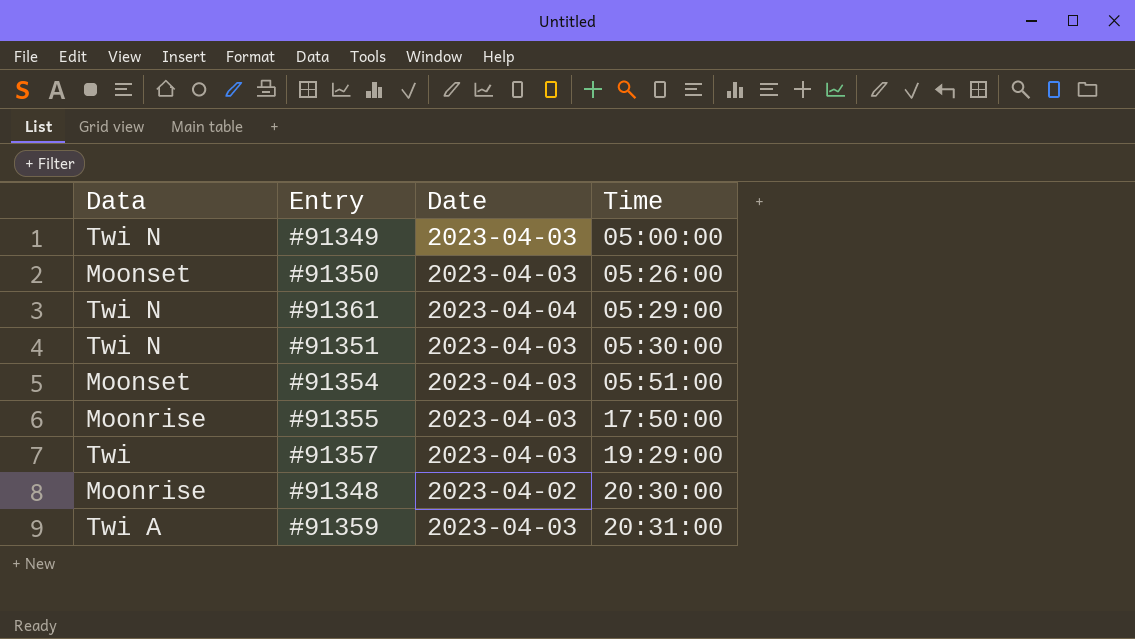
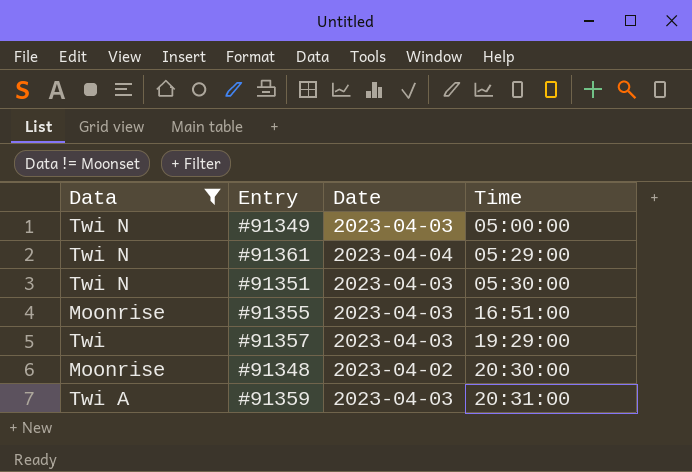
filter: none -> Data != Moonset
#91355 | Time: 17:50:00 -> 16:51:00

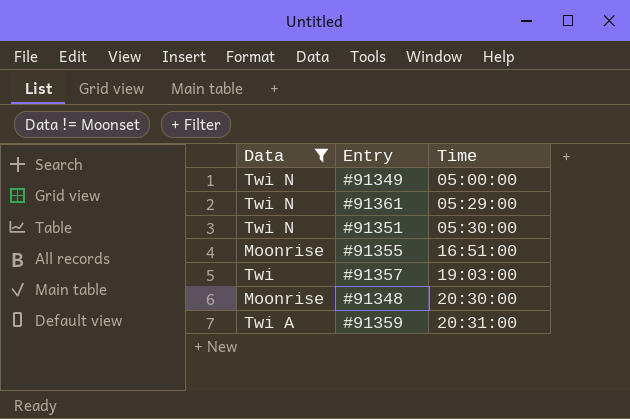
column Date | position: 3 -> none
#91357 | Time: 19:29:00 -> 19:03:00

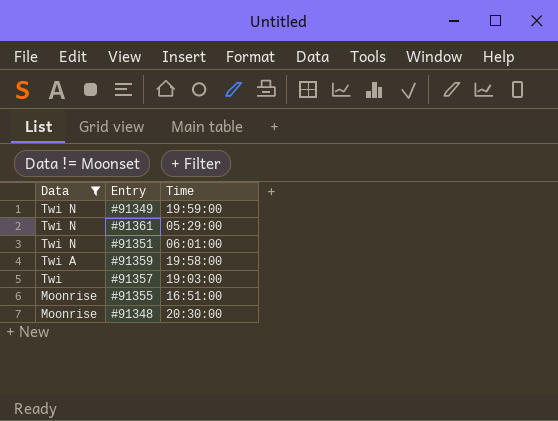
row order: Time ascending -> Data descending
#91349 | Time: 05:00:00 -> 19:59:00
#91351 | Time: 05:30:00 -> 06:01:00
#91359 | Time: 20:31:00 -> 19:58:00

